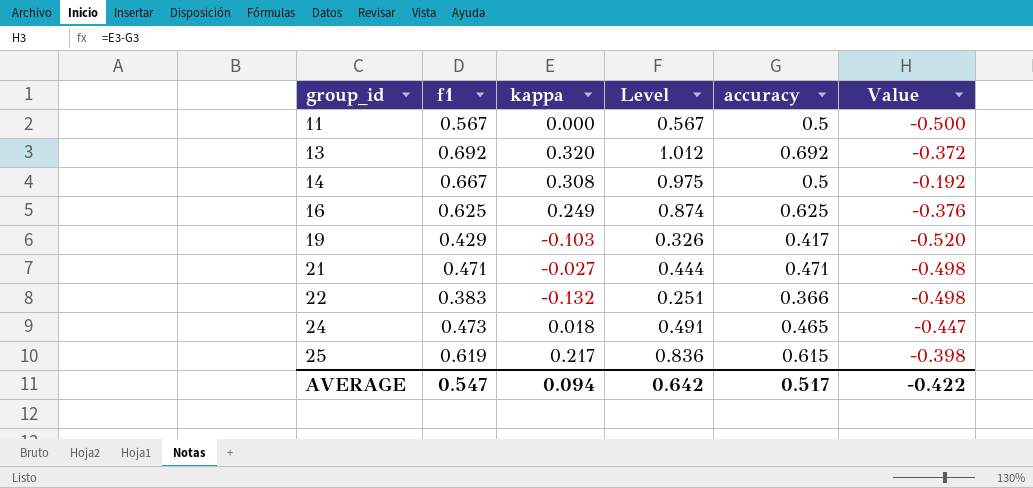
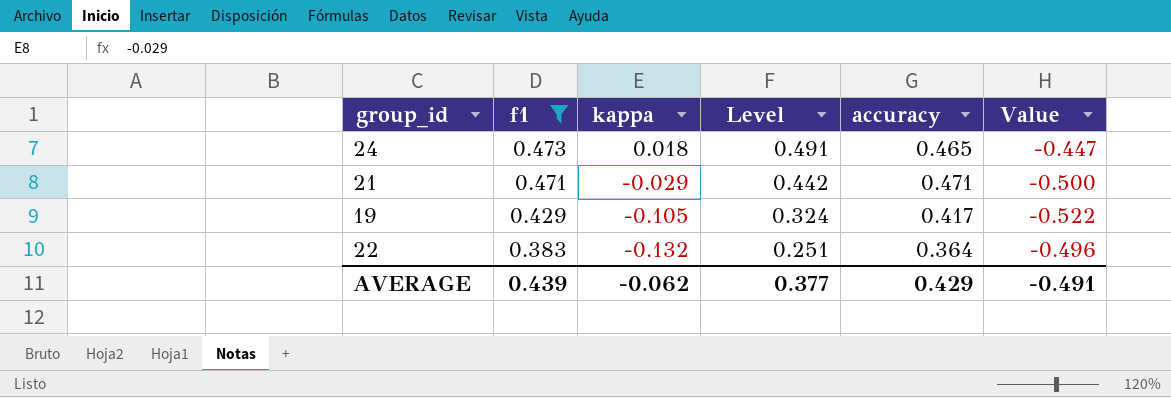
filter: none -> f1 <= 0.473
row order: group_id ascending -> f1 descending
21 | kappa: -0.027 -> -0.029
21 | Level: 0.444 -> 0.442
21 | Value: -0.498 -> -0.500
19 | kappa: -0.103 -> -0.105
19 | Level: 0.326 -> 0.324
19 | Value: -0.520 -> -0.522
22 | accuracy: 0.366 -> 0.364
22 | Value: -0.498 -> -0.496
AVERAGE | f1: 0.547 -> 0.439
AVERAGE | kappa: 0.094 -> -0.062
AVERAGE | Level: 0.642 -> 0.377
AVERAGE | accuracy: 0.517 -> 0.429
AVERAGE | Value: -0.422 -> -0.491

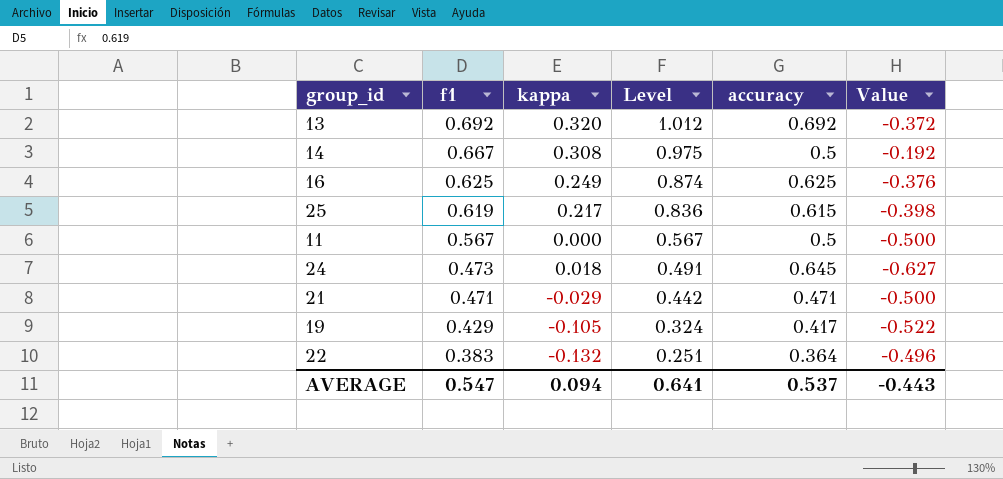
filter: f1 <= 0.473 -> none
24 | accuracy: 0.465 -> 0.645
24 | Value: -0.447 -> -0.627
AVERAGE | f1: 0.439 -> 0.547
AVERAGE | kappa: -0.062 -> 0.094
AVERAGE | Level: 0.377 -> 0.641
AVERAGE | accuracy: 0.429 -> 0.537
AVERAGE | Value: -0.491 -> -0.443

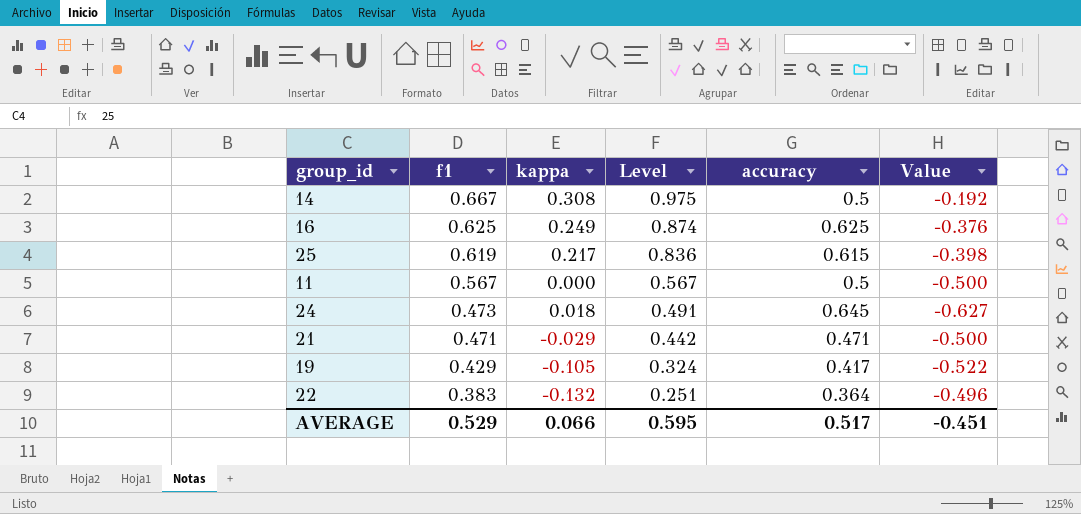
row 13: 0.692 | 0.320 | 1.012 | 0.692 | -0.372 -> none
AVERAGE | f1: 0.547 -> 0.529
AVERAGE | kappa: 0.094 -> 0.066
AVERAGE | Level: 0.641 -> 0.595
AVERAGE | accuracy: 0.537 -> 0.517
AVERAGE | Value: -0.443 -> -0.451

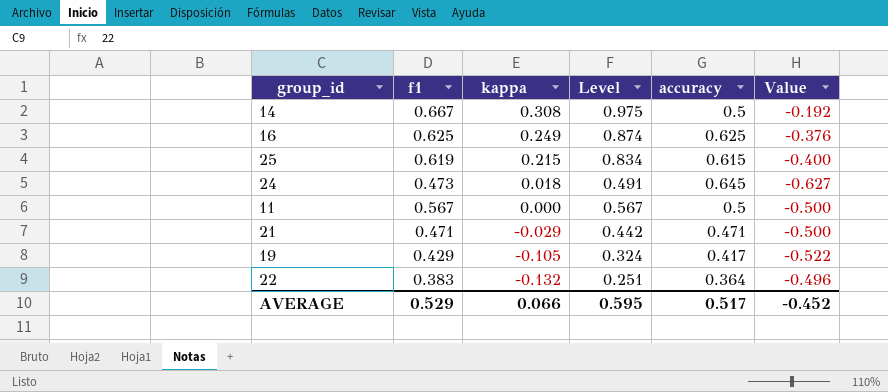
row order: f1 descending -> kappa descending
25 | kappa: 0.217 -> 0.215
25 | Level: 0.836 -> 0.834
25 | Value: -0.398 -> -0.400
AVERAGE | Value: -0.451 -> -0.452

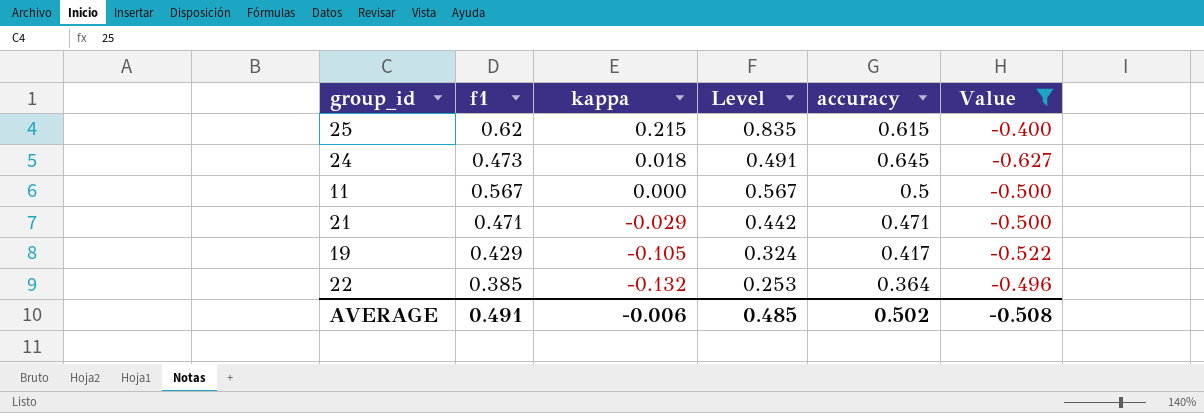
filter: none -> Value <= -0.400
25 | f1: 0.619 -> 0.62
25 | Level: 0.834 -> 0.835
22 | f1: 0.383 -> 0.385
22 | Level: 0.251 -> 0.253
AVERAGE | f1: 0.529 -> 0.491
AVERAGE | kappa: 0.066 -> -0.006
AVERAGE | Level: 0.595 -> 0.485
AVERAGE | accuracy: 0.517 -> 0.502
AVERAGE | Value: -0.452 -> -0.508

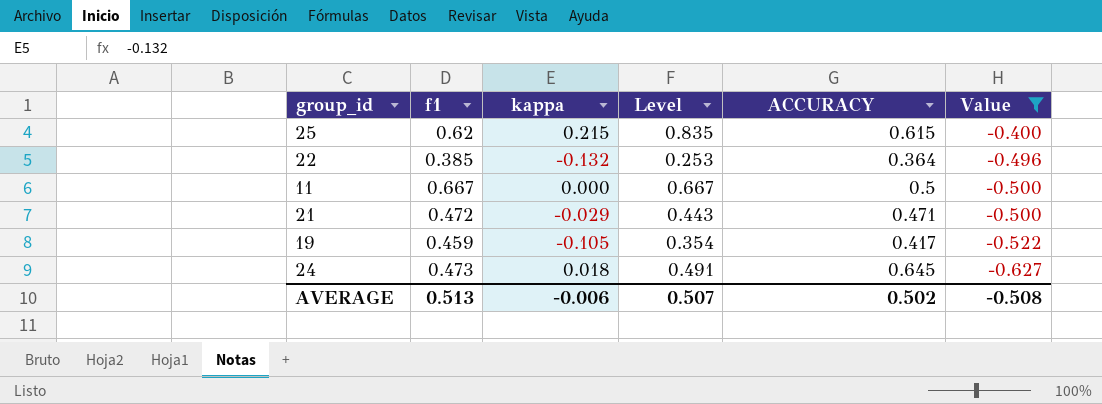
row order: kappa descending -> Value descending
column name: accuracy -> ACCURACY
11 | f1: 0.567 -> 0.667
11 | Level: 0.567 -> 0.667
21 | f1: 0.471 -> 0.472
21 | Level: 0.442 -> 0.443
19 | f1: 0.429 -> 0.459
19 | Level: 0.324 -> 0.354
AVERAGE | f1: 0.491 -> 0.513
AVERAGE | Level: 0.485 -> 0.507

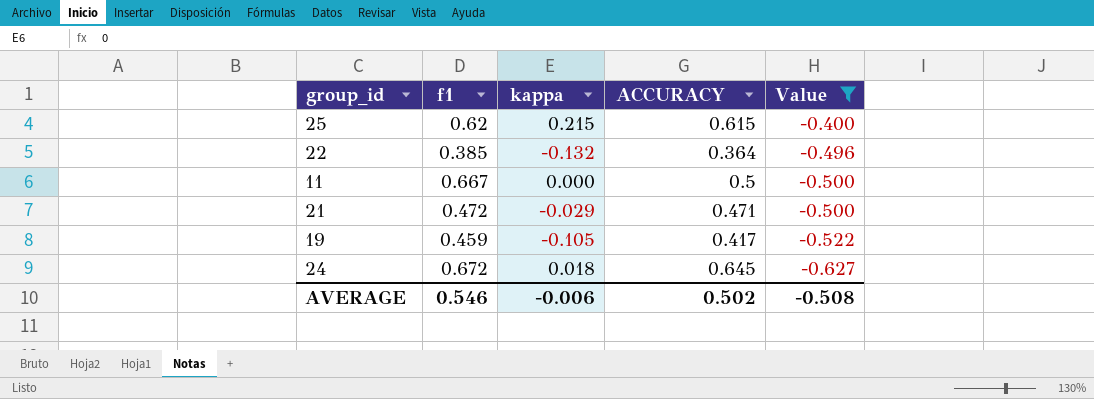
column Level | formula: [f1] + [kappa] -> none
24 | f1: 0.473 -> 0.672
AVERAGE | f1: 0.513 -> 0.546

